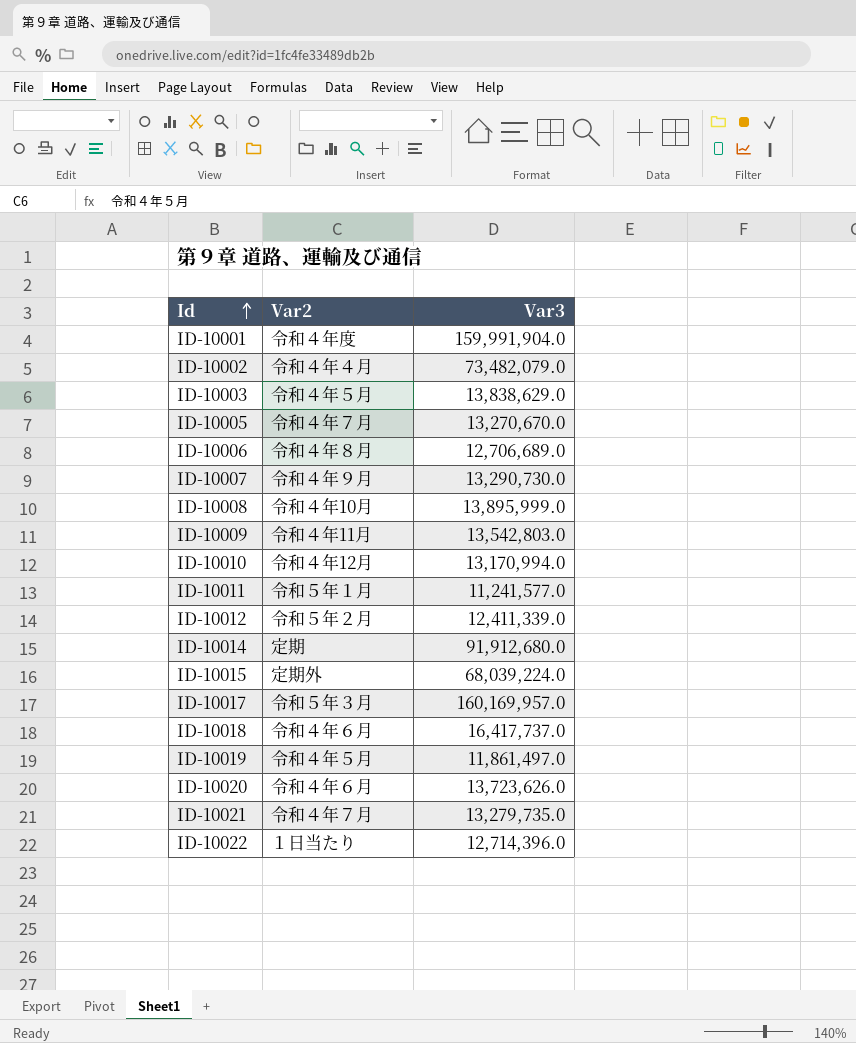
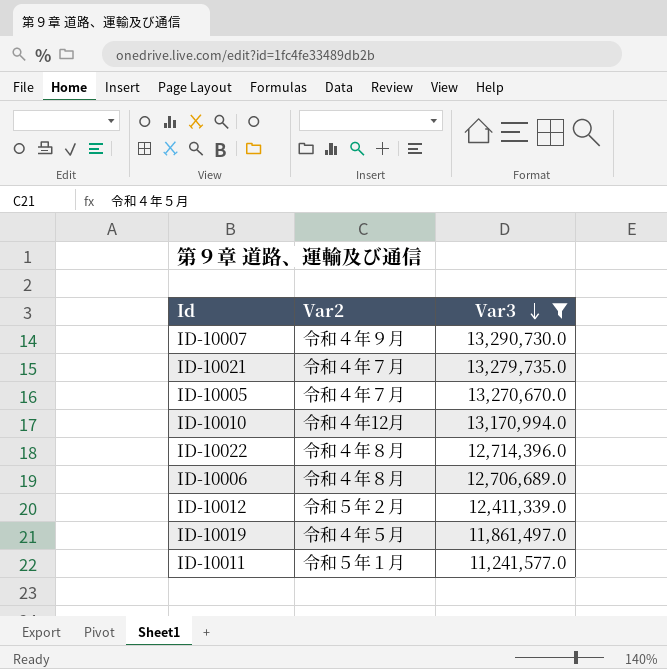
filter: none -> Var3 <= 13,290,730.0
row order: Id ascending -> Var3 descending
ID-10022 | Var2: １日当たり -> 令和４年８月

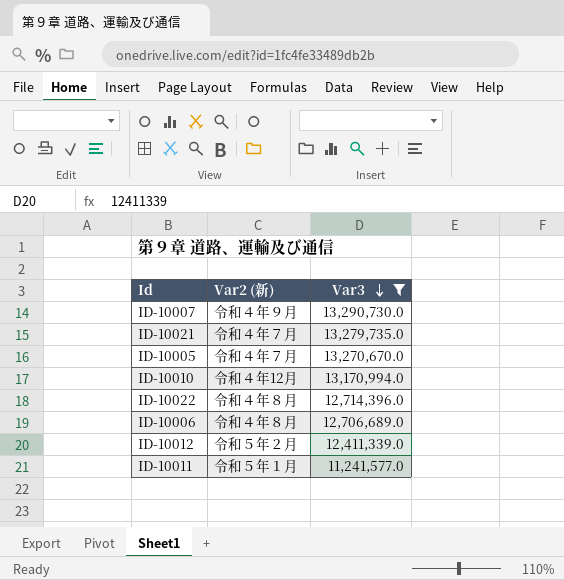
column name: Var2 -> Var2 (新)
row ID-10019: 令和４年５月 | 11,861,497.0 -> none

